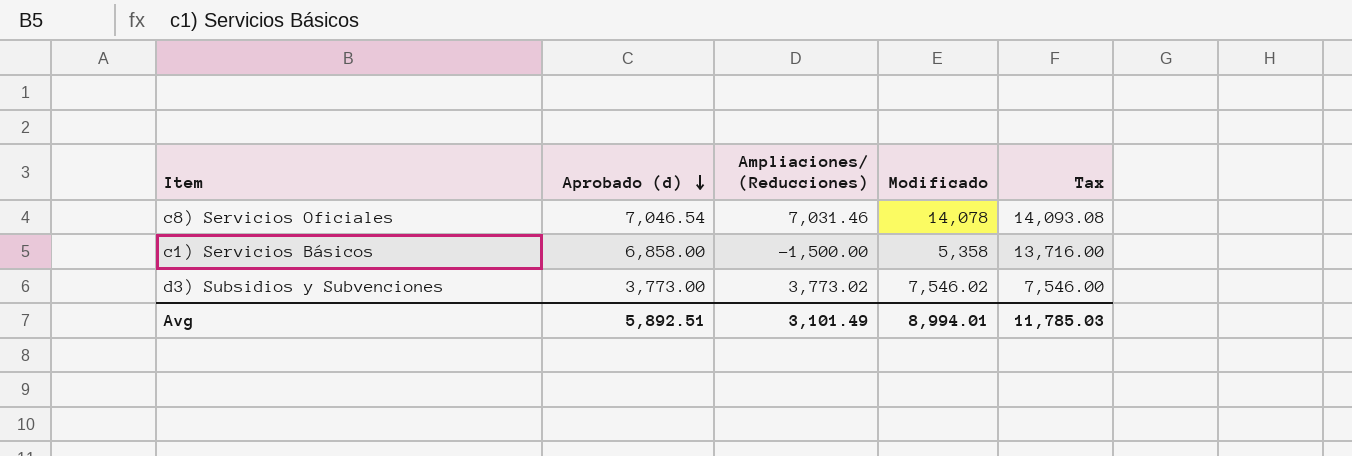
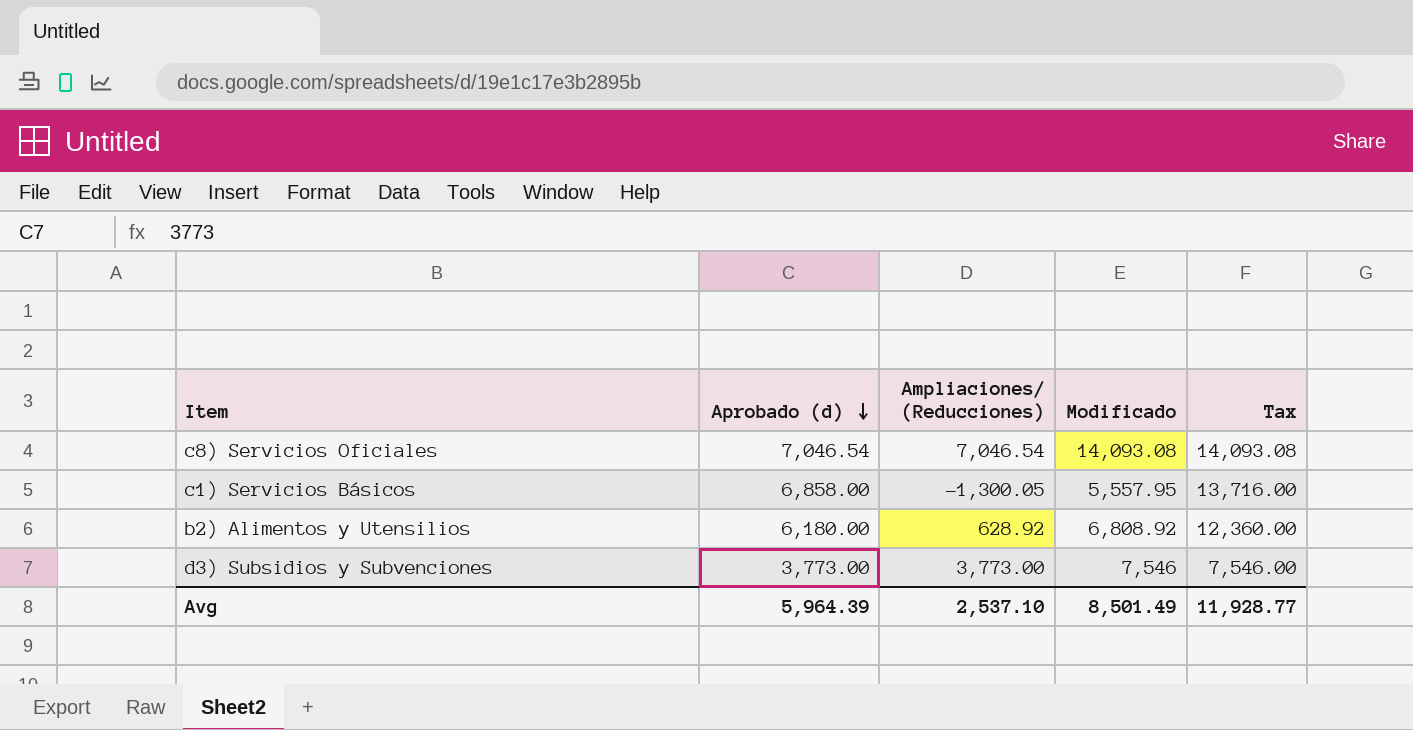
c8) Servicios Oficiales | Ampliaciones/ (Reducciones): 7,031.46 -> 7,046.54
c8) Servicios Oficiales | Modificado: 14,078 -> 14,093.08
c1) Servicios Básicos | Ampliaciones/ (Reducciones): -1,500.00 -> -1,300.05
c1) Servicios Básicos | Modificado: 5,358 -> 5,557.95
row b2) Alimentos y Utensilios: none -> 6,180.00 | 628.92 | 6,808.92 | 12,360.00
d3) Subsidios y Subvenciones | Ampliaciones/ (Reducciones): 3,773.02 -> 3,773.00
d3) Subsidios y Subvenciones | Modificado: 7,546.02 -> 7,546
Avg | Aprobado (d): 5,892.51 -> 5,964.39
Avg | Ampliaciones/ (Reducciones): 3,101.49 -> 2,537.10
Avg | Modificado: 8,994.01 -> 8,501.49
Avg | Tax: 11,785.03 -> 11,928.77

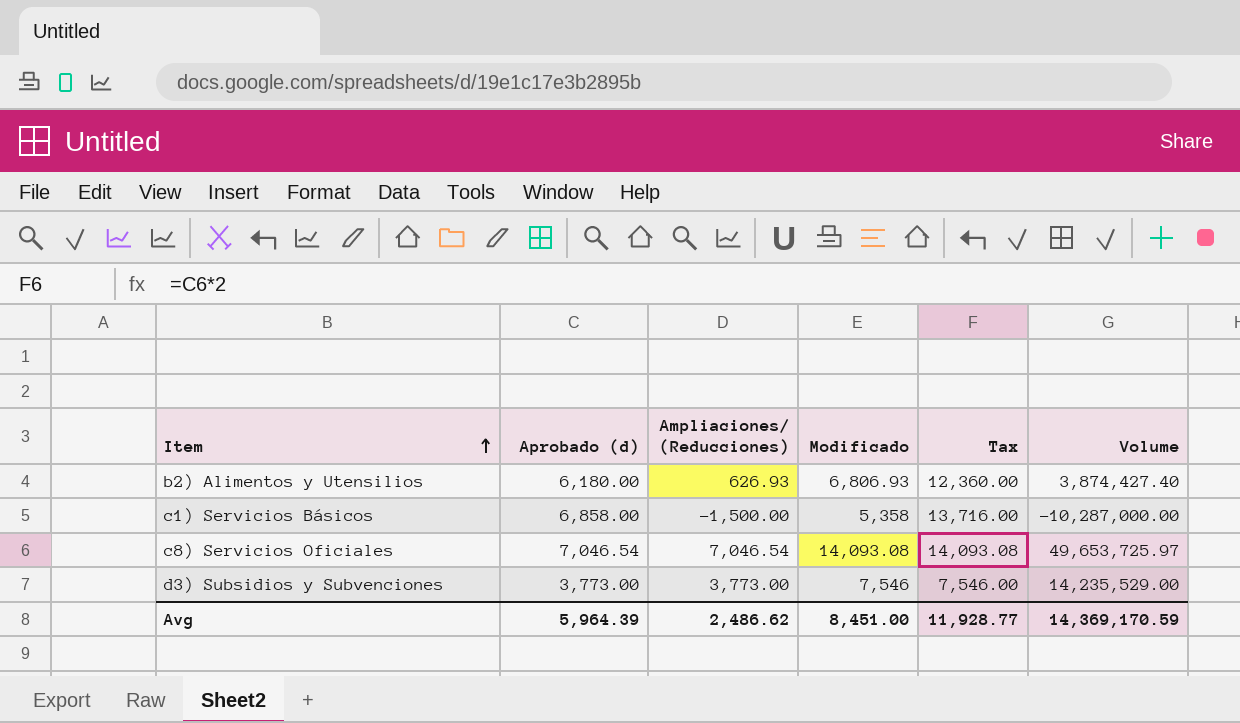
row order: Aprobado (d) descending -> Item ascending
column Volume | formula: none -> [Aprobado (d)] * [Ampliaciones/ (Reducciones)]
b2) Alimentos y Utensilios | Ampliaciones/ (Reducciones): 628.92 -> 626.93
b2) Alimentos y Utensilios | Modificado: 6,808.92 -> 6,806.93
c1) Servicios Básicos | Ampliaciones/ (Reducciones): -1,300.05 -> -1,500.00
c1) Servicios Básicos | Modificado: 5,557.95 -> 5,358
Avg | Ampliaciones/ (Reducciones): 2,537.10 -> 2,486.62
Avg | Modificado: 8,501.49 -> 8,451.00

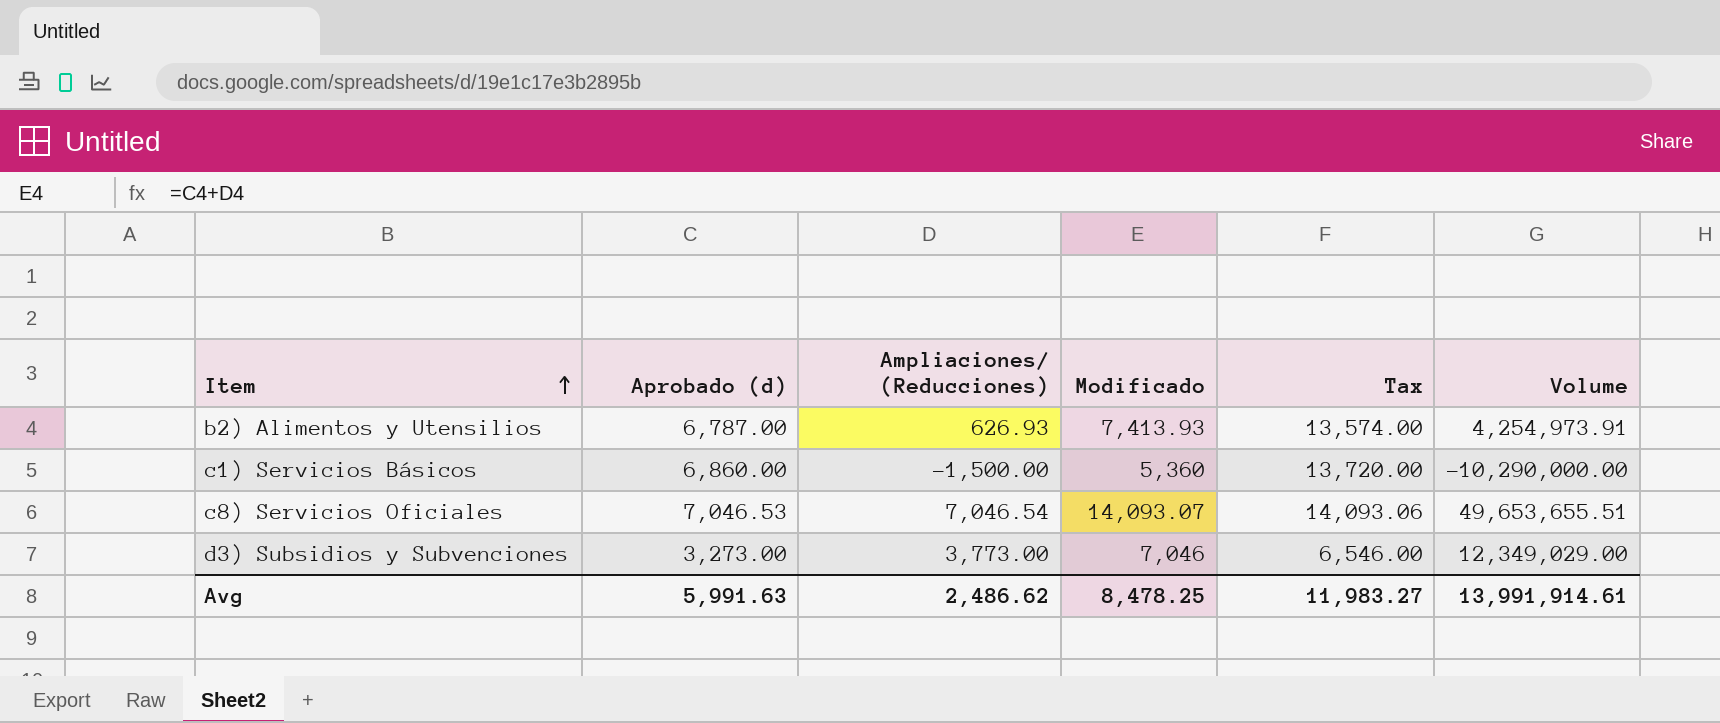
b2) Alimentos y Utensilios | Aprobado (d): 6,180.00 -> 6,787.00
b2) Alimentos y Utensilios | Modificado: 6,806.93 -> 7,413.93
b2) Alimentos y Utensilios | Tax: 12,360.00 -> 13,574.00
b2) Alimentos y Utensilios | Volume: 3,874,427.40 -> 4,254,973.91
c1) Servicios Básicos | Aprobado (d): 6,858.00 -> 6,860.00
c1) Servicios Básicos | Modificado: 5,358 -> 5,360
c1) Servicios Básicos | Tax: 13,716.00 -> 13,720.00
c1) Servicios Básicos | Volume: -10,287,000.00 -> -10,290,000.00
c8) Servicios Oficiales | Aprobado (d): 7,046.54 -> 7,046.53
c8) Servicios Oficiales | Modificado: 14,093.08 -> 14,093.07
c8) Servicios Oficiales | Tax: 14,093.08 -> 14,093.06
c8) Servicios Oficiales | Volume: 49,653,725.97 -> 49,653,655.51
d3) Subsidios y Subvenciones | Aprobado (d): 3,773.00 -> 3,273.00
d3) Subsidios y Subvenciones | Modificado: 7,546 -> 7,046
d3) Subsidios y Subvenciones | Tax: 7,546.00 -> 6,546.00
d3) Subsidios y Subvenciones | Volume: 14,235,529.00 -> 12,349,029.00
Avg | Aprobado (d): 5,964.39 -> 5,991.63
Avg | Modificado: 8,451.00 -> 8,478.25
Avg | Tax: 11,928.77 -> 11,983.27
Avg | Volume: 14,369,170.59 -> 13,991,914.61

